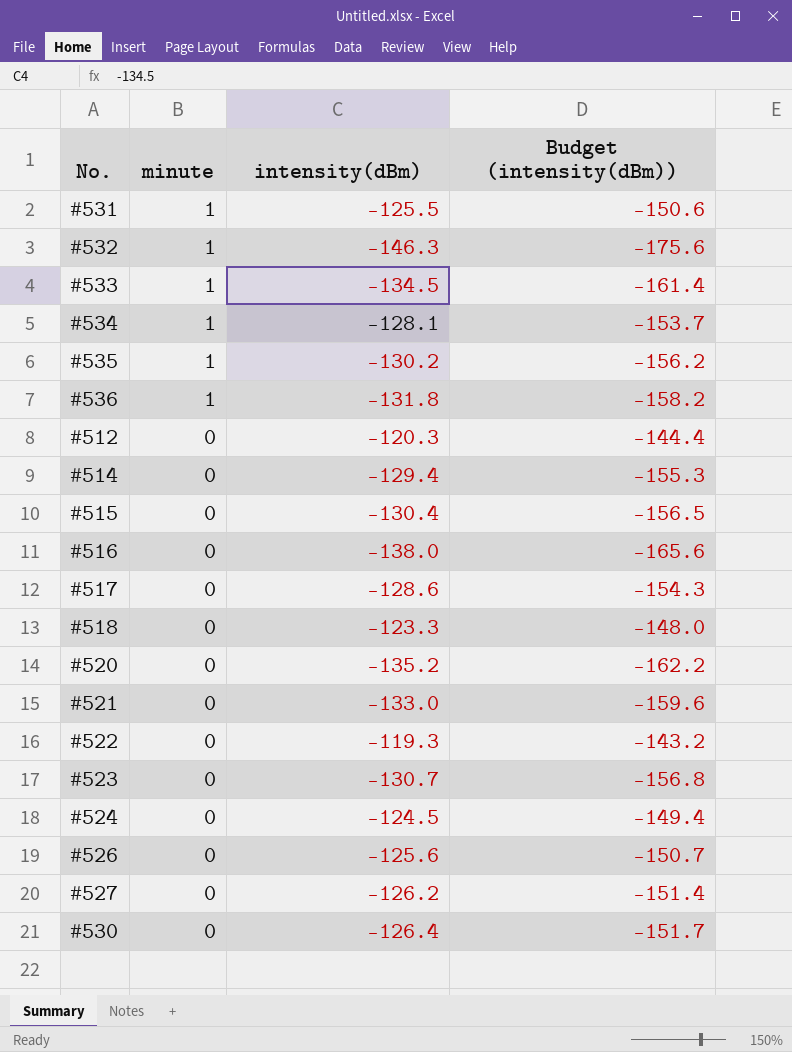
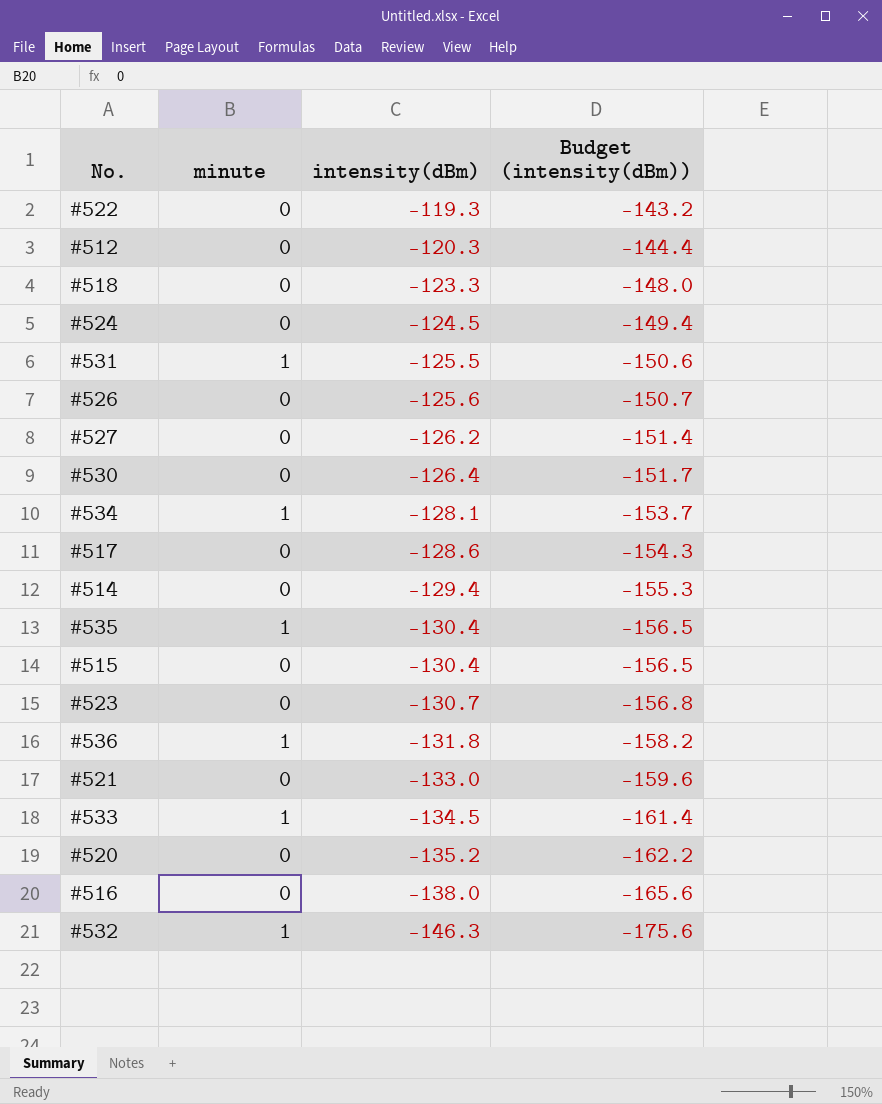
row order: minute descending -> intensity(dBm) descending
#535 | intensity(dBm): -130.2 -> -130.4
#535 | Budget (intensity(dBm)): -156.2 -> -156.5

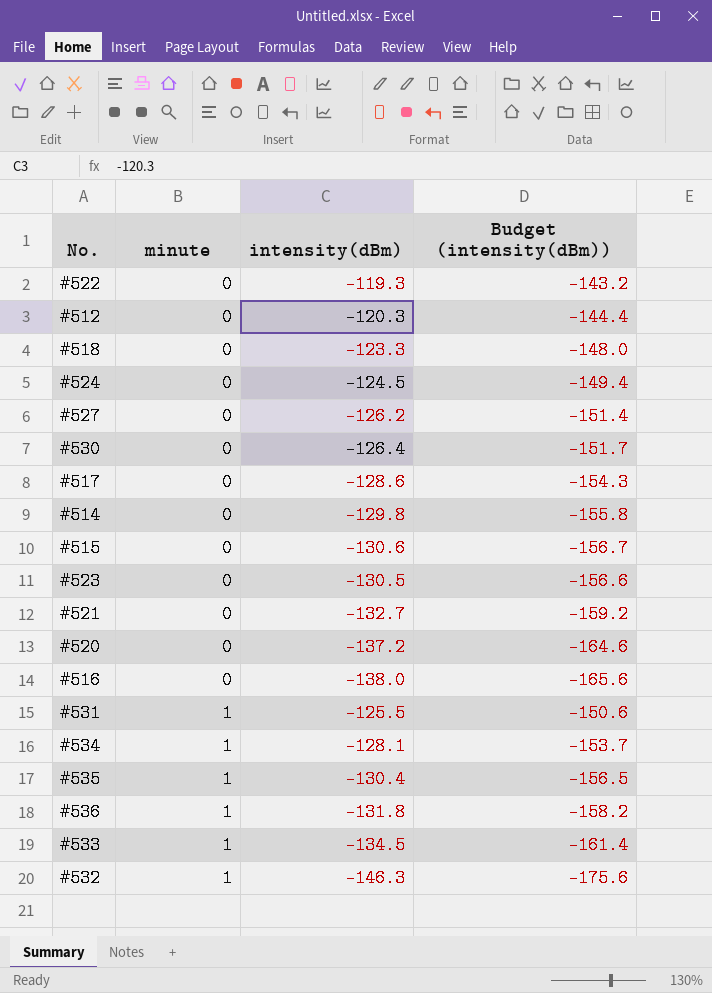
row order: intensity(dBm) descending -> minute ascending
row #526: 0 | -125.6 | -150.7 -> none
#514 | intensity(dBm): -129.4 -> -129.8
#514 | Budget (intensity(dBm)): -155.3 -> -155.8
#515 | intensity(dBm): -130.4 -> -130.6
#515 | Budget (intensity(dBm)): -156.5 -> -156.7
#523 | intensity(dBm): -130.7 -> -130.5
#523 | Budget (intensity(dBm)): -156.8 -> -156.6
#521 | intensity(dBm): -133.0 -> -132.7
#521 | Budget (intensity(dBm)): -159.6 -> -159.2
#520 | intensity(dBm): -135.2 -> -137.2
#520 | Budget (intensity(dBm)): -162.2 -> -164.6

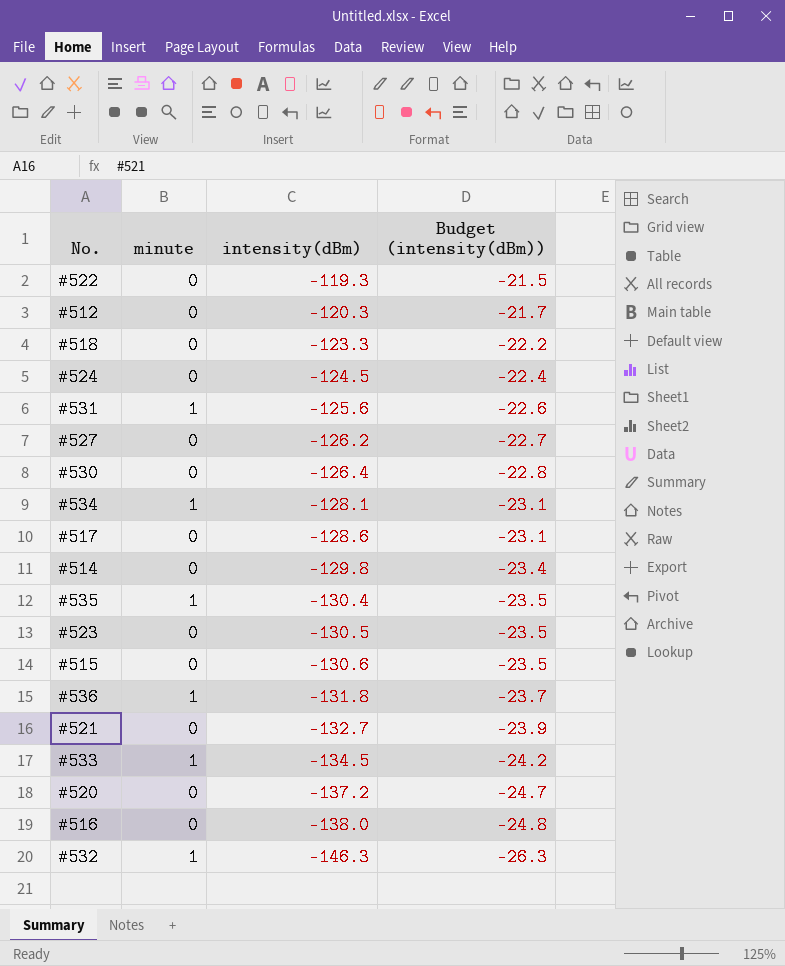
row order: minute ascending -> intensity(dBm) descending
column Budget (intensity(dBm)) | formula: [intensity(dBm)] * 1.2 -> [intensity(dBm)] * 0.18
#531 | intensity(dBm): -125.5 -> -125.6

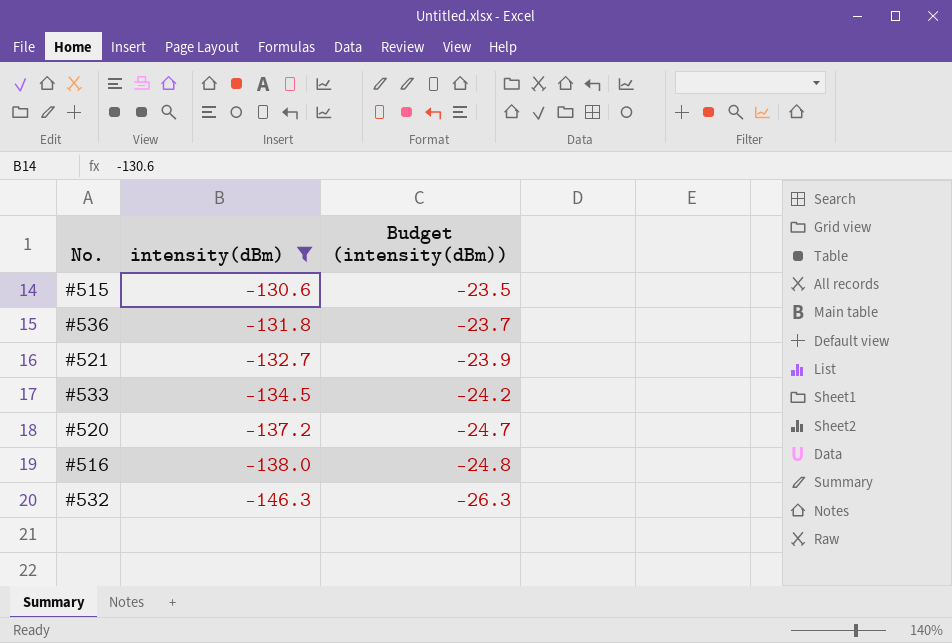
filter: none -> intensity(dBm) <= -130.6
column minute | position: 2 -> none

